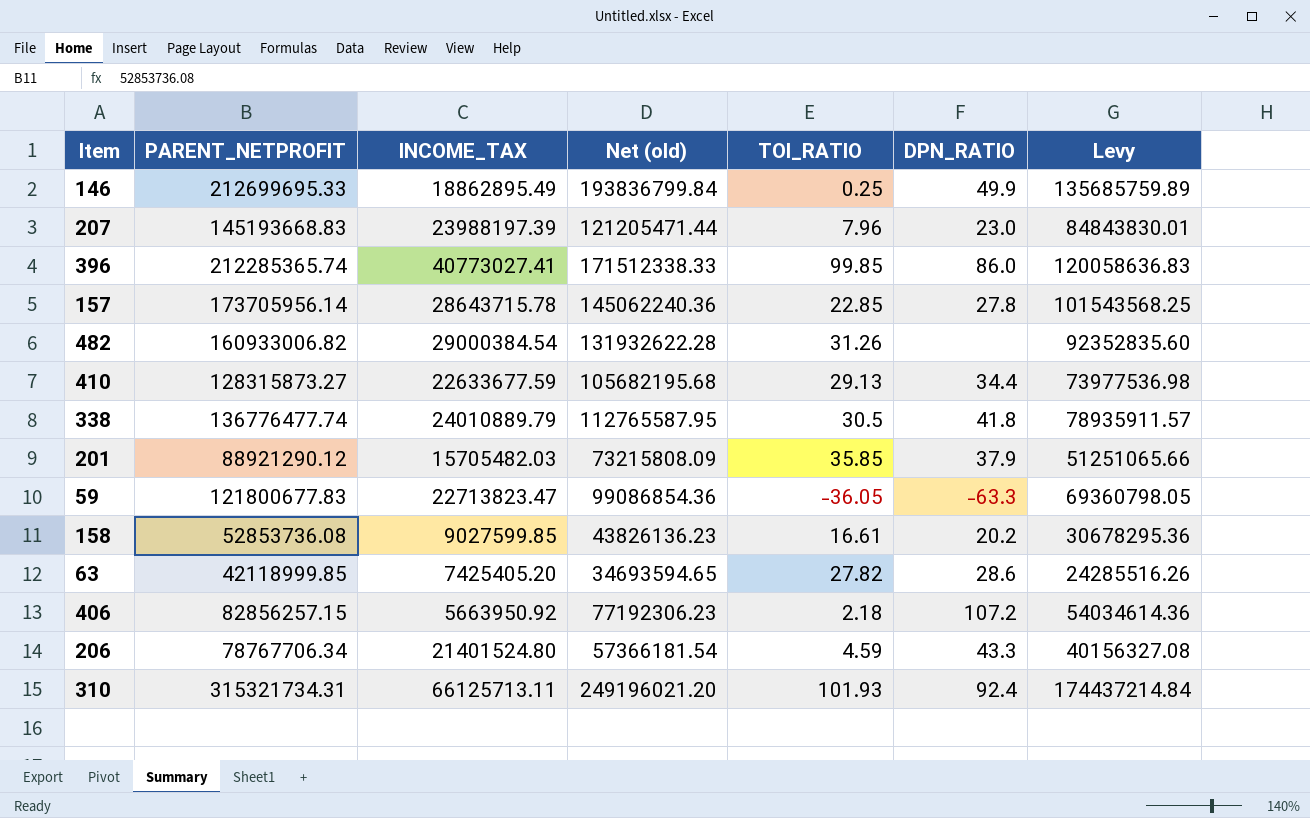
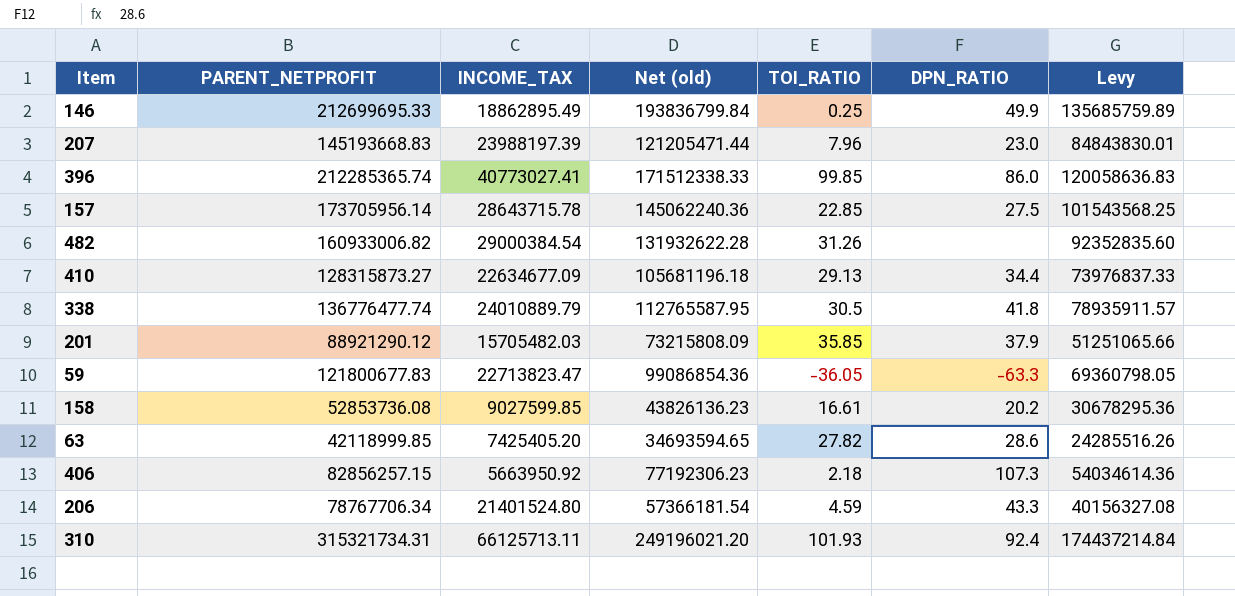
157 | DPN_RATIO: 27.8 -> 27.5
410 | INCOME_TAX: 22633677.59 -> 22634677.09
410 | Net (old): 105682195.68 -> 105681196.18
410 | Levy: 73977536.98 -> 73976837.33
406 | DPN_RATIO: 107.2 -> 107.3

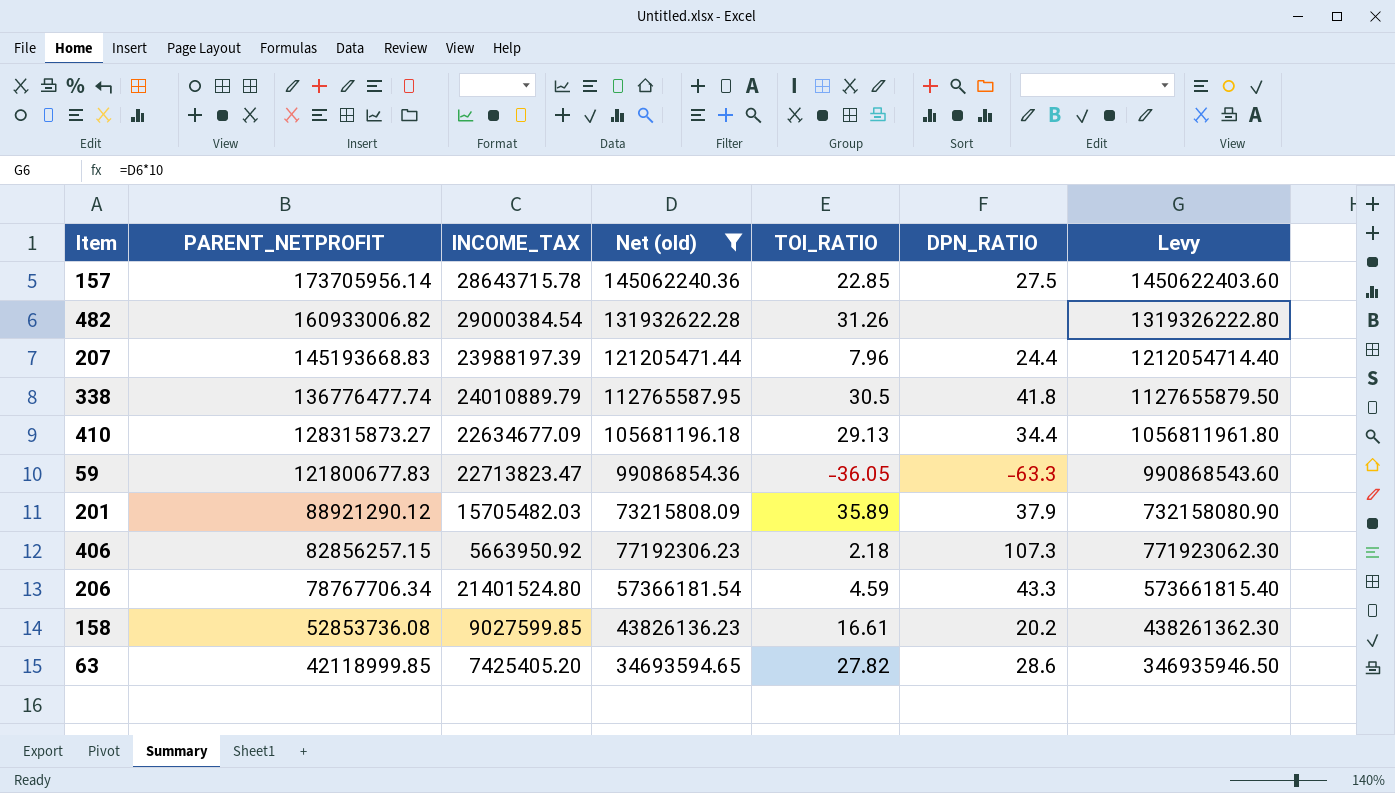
filter: none -> Net (old) <= 145062240.36
row order: none -> PARENT_NETPROFIT descending
column Levy | formula: [Net (old)] * 0.7 -> [Net (old)] * 10
207 | DPN_RATIO: 23.0 -> 24.4
201 | TOI_RATIO: 35.85 -> 35.89

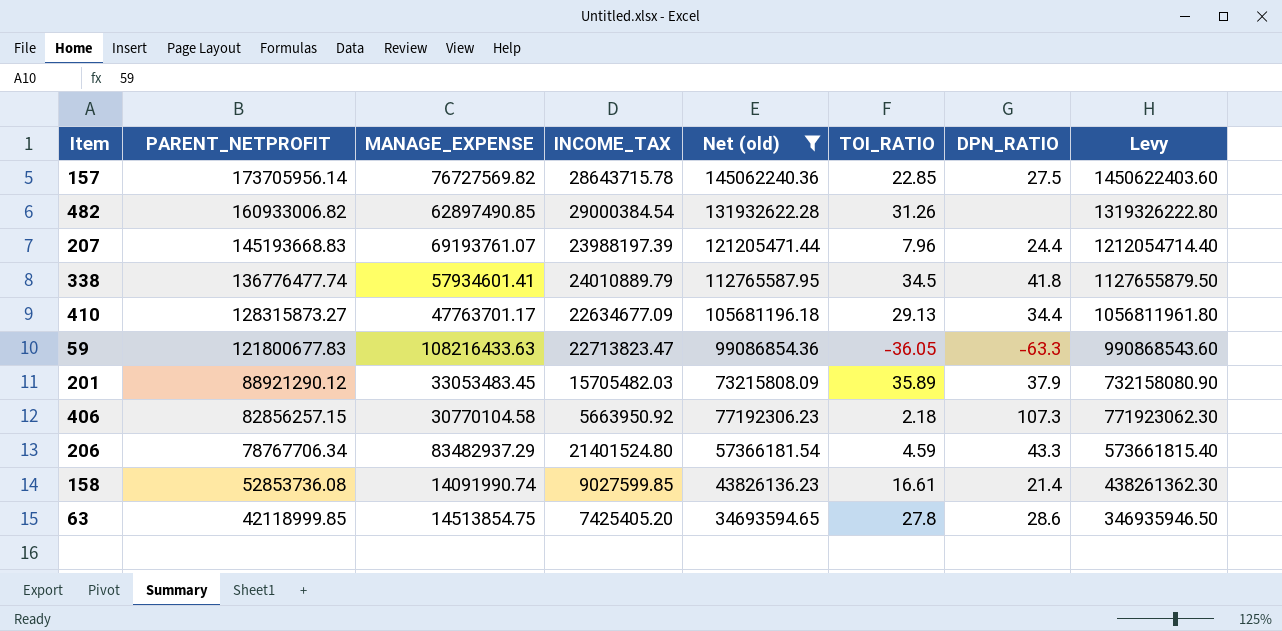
column MANAGE_EXPENSE | position: none -> 3
338 | TOI_RATIO: 30.5 -> 34.5
158 | DPN_RATIO: 20.2 -> 21.4
63 | TOI_RATIO: 27.82 -> 27.8

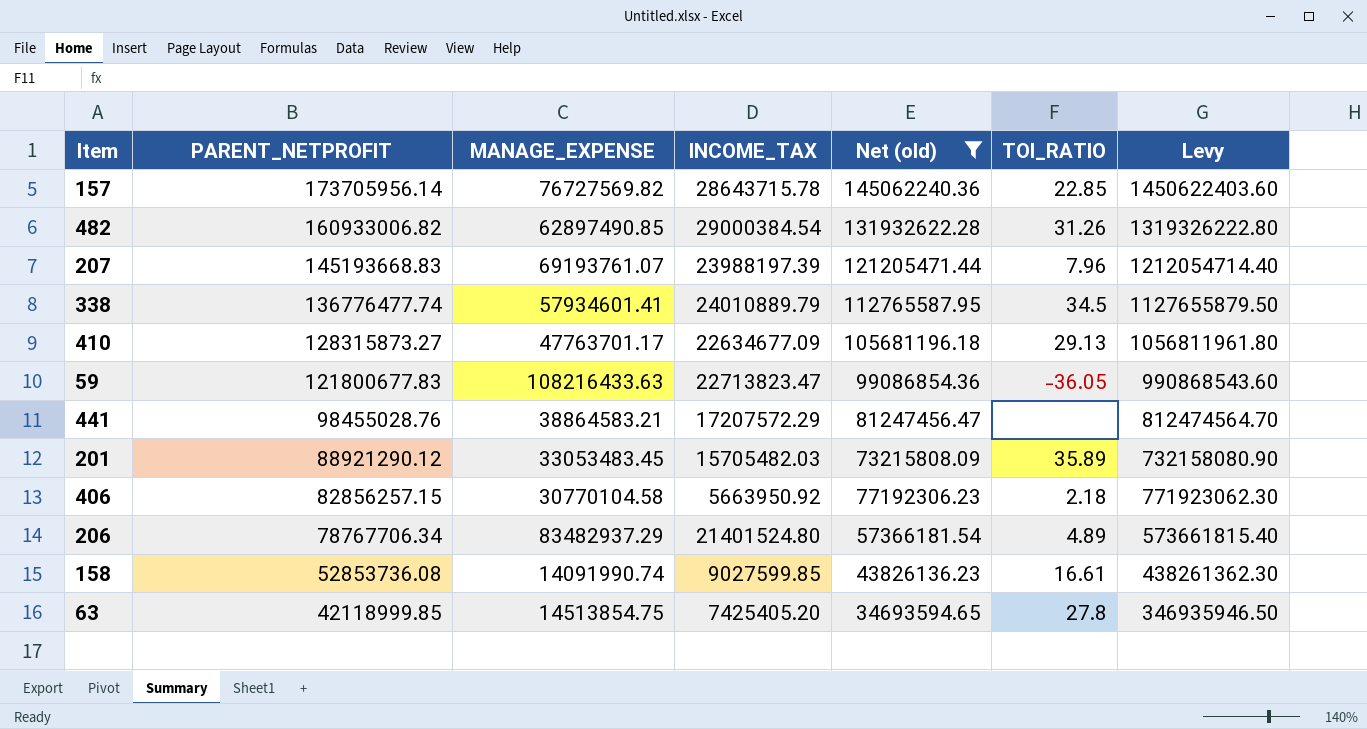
column DPN_RATIO | position: 7 -> none
row 441: none -> 98455028.76 | 38864583.21 | 17207572.29 | 81247456.47 | none | 812474564.70
206 | TOI_RATIO: 4.59 -> 4.89

